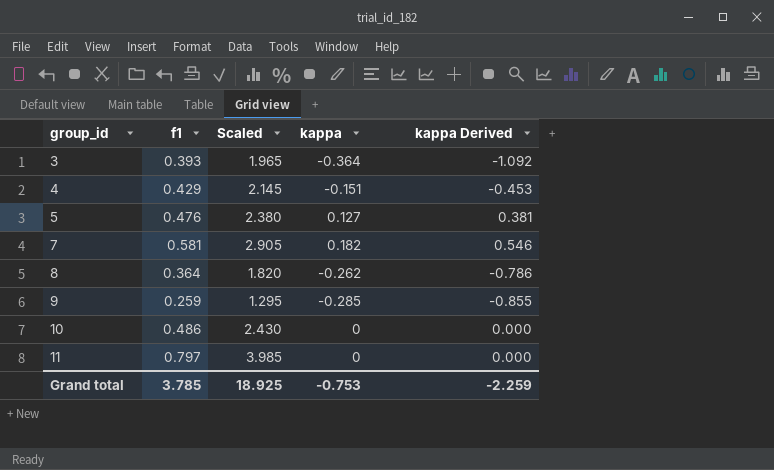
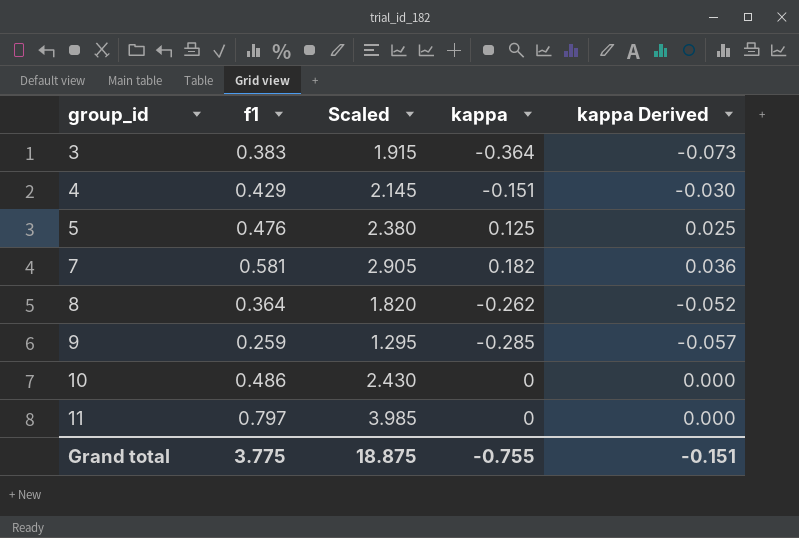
column kappa Derived | formula: [kappa] * 3 -> [kappa] * 0.2
3 | f1: 0.393 -> 0.383
3 | Scaled: 1.965 -> 1.915
5 | kappa: 0.127 -> 0.125
Grand total | f1: 3.785 -> 3.775
Grand total | Scaled: 18.925 -> 18.875
Grand total | kappa: -0.753 -> -0.755
Grand total | kappa Derived: -2.259 -> -0.151

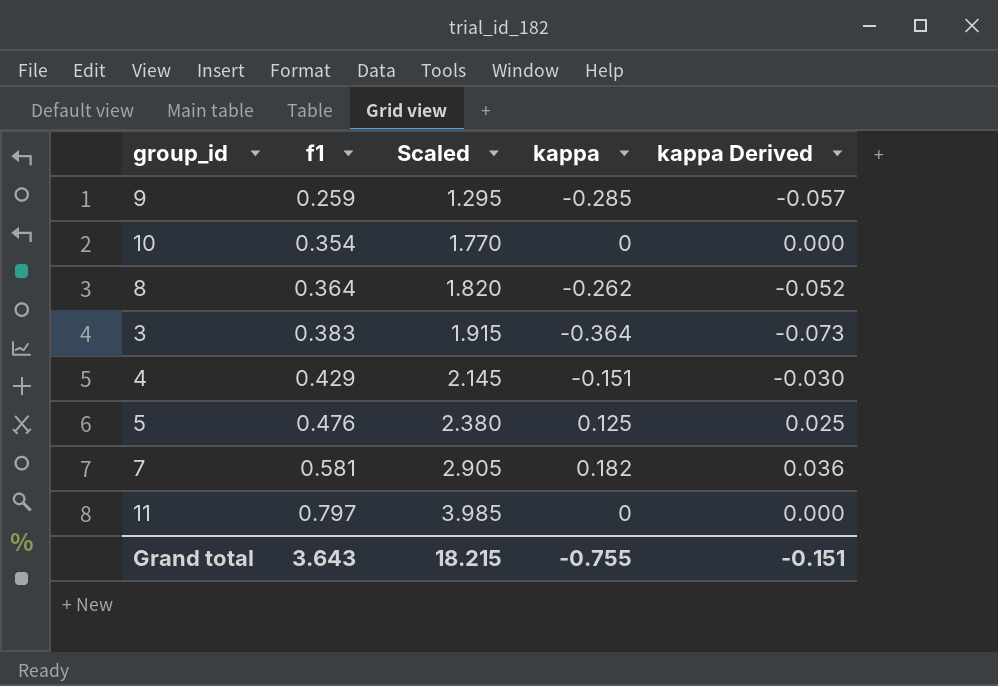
row order: group_id ascending -> f1 ascending
10 | f1: 0.486 -> 0.354
10 | Scaled: 2.430 -> 1.770
Grand total | f1: 3.775 -> 3.643
Grand total | Scaled: 18.875 -> 18.215

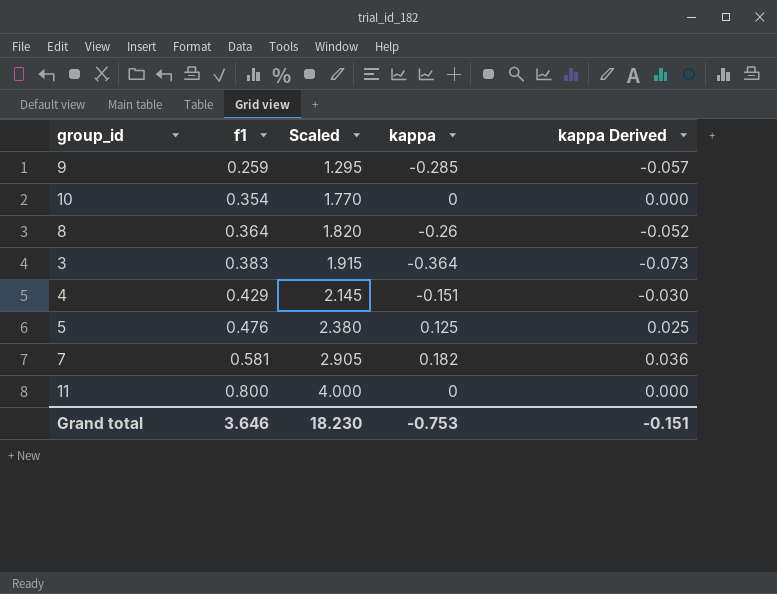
8 | kappa: -0.262 -> -0.26
11 | f1: 0.797 -> 0.800
11 | Scaled: 3.985 -> 4.000
Grand total | f1: 3.643 -> 3.646
Grand total | Scaled: 18.215 -> 18.230
Grand total | kappa: -0.755 -> -0.753

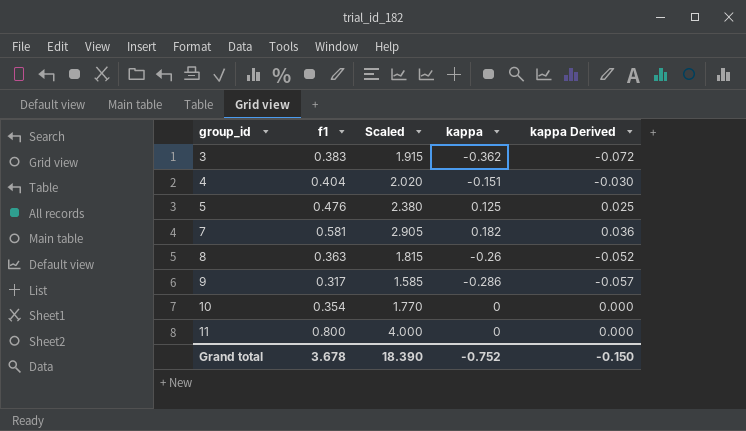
row order: f1 ascending -> group_id ascending
3 | kappa: -0.364 -> -0.362
3 | kappa Derived: -0.073 -> -0.072
4 | f1: 0.429 -> 0.404
4 | Scaled: 2.145 -> 2.020
8 | f1: 0.364 -> 0.363
8 | Scaled: 1.820 -> 1.815
9 | f1: 0.259 -> 0.317
9 | Scaled: 1.295 -> 1.585
9 | kappa: -0.285 -> -0.286
Grand total | f1: 3.646 -> 3.678
Grand total | Scaled: 18.230 -> 18.390
Grand total | kappa: -0.753 -> -0.752
Grand total | kappa Derived: -0.151 -> -0.150

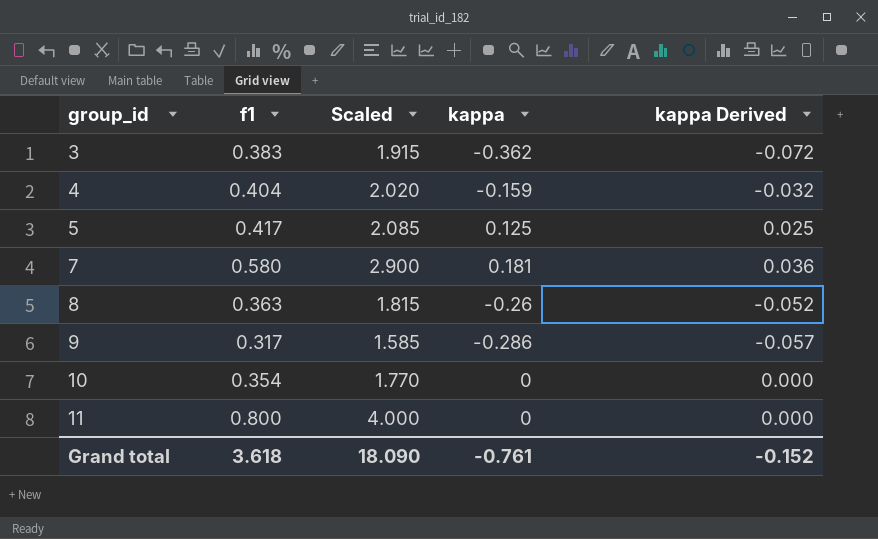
4 | kappa: -0.151 -> -0.159
4 | kappa Derived: -0.030 -> -0.032
5 | f1: 0.476 -> 0.417
5 | Scaled: 2.380 -> 2.085
7 | f1: 0.581 -> 0.580
7 | Scaled: 2.905 -> 2.900
7 | kappa: 0.182 -> 0.181
Grand total | f1: 3.678 -> 3.618
Grand total | Scaled: 18.390 -> 18.090
Grand total | kappa: -0.752 -> -0.761
Grand total | kappa Derived: -0.150 -> -0.152

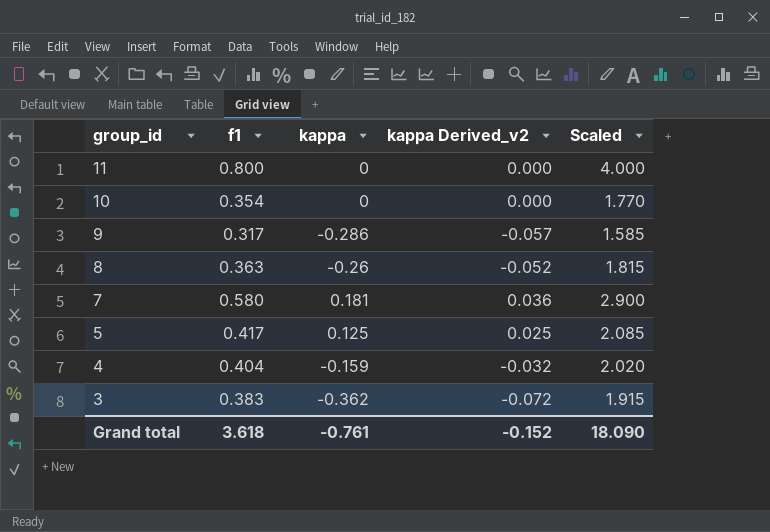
row order: group_id ascending -> group_id descending
column name: kappa Derived -> kappa Derived_v2
column Scaled | position: 3 -> 5

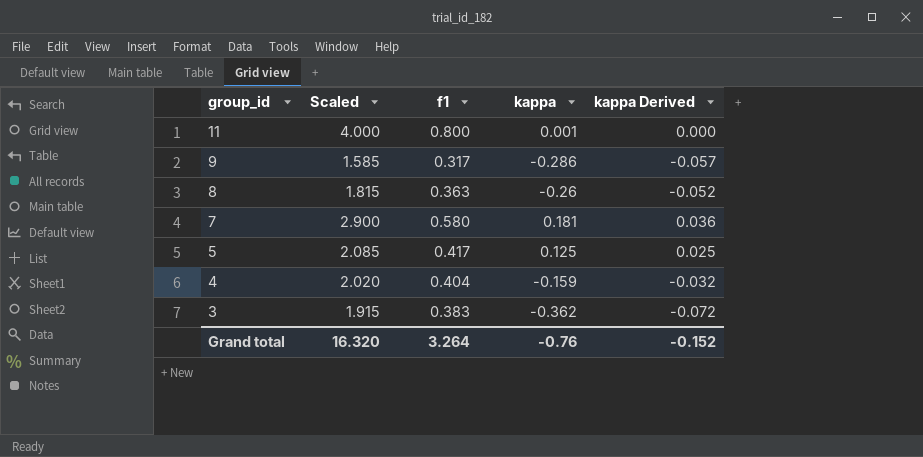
column Scaled | position: 5 -> 2
column name: kappa Derived_v2 -> kappa Derived
row 10: 0.354 | 0 | 0.000 | 1.770 -> none
11 | kappa: 0 -> 0.001
Grand total | Scaled: 18.090 -> 16.320
Grand total | f1: 3.618 -> 3.264
Grand total | kappa: -0.761 -> -0.76

